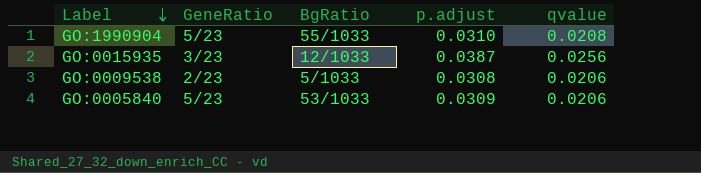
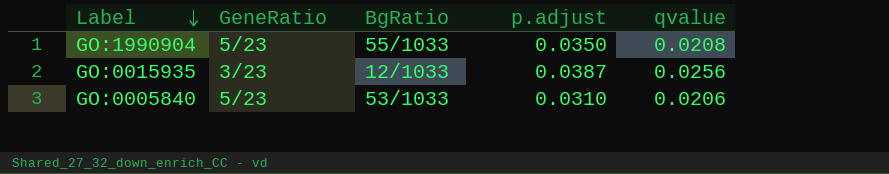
row GO:0009538: 2/23 | 5/1033 | 0.0308 | 0.0206 -> none
GO:1990904 | p.adjust: 0.0310 -> 0.0350
GO:0005840 | p.adjust: 0.0309 -> 0.0310

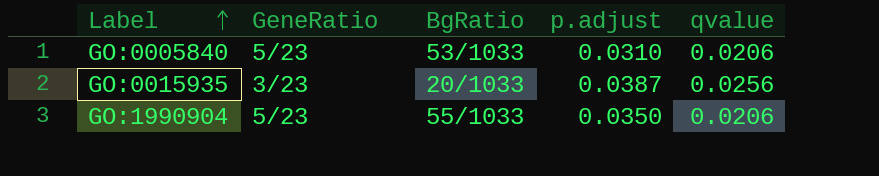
row order: Label descending -> Label ascending
GO:0015935 | BgRatio: 12/1033 -> 20/1033
GO:1990904 | qvalue: 0.0208 -> 0.0206

